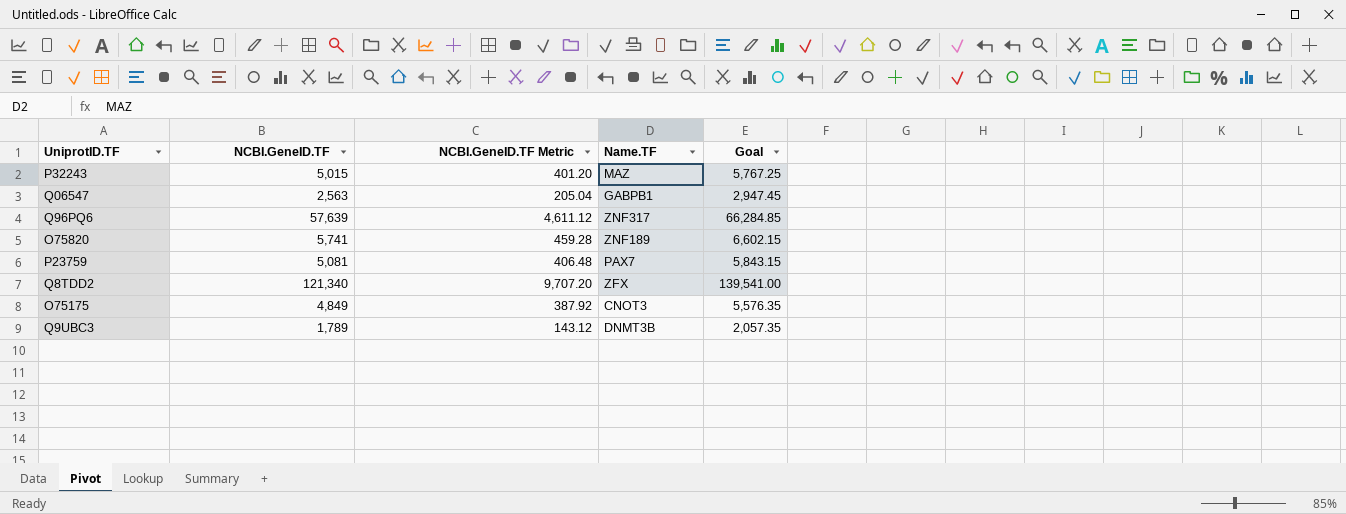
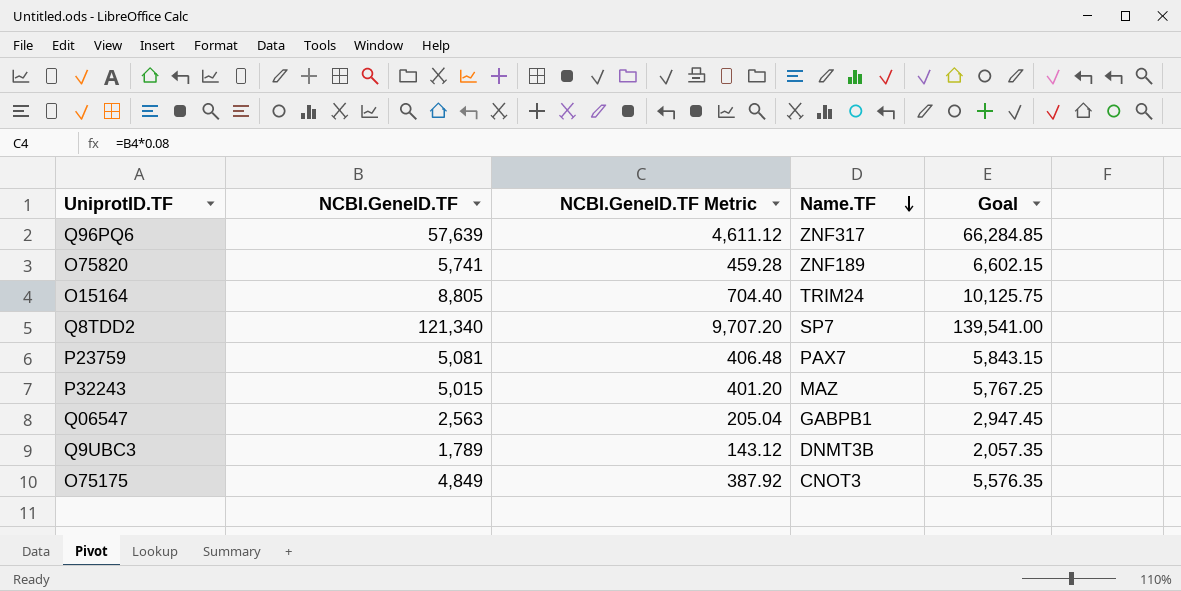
row order: none -> Name.TF descending
row O15164: none -> 8,805 | 704.40 | TRIM24 | 10,125.75
Q8TDD2 | Name.TF: ZFX -> SP7

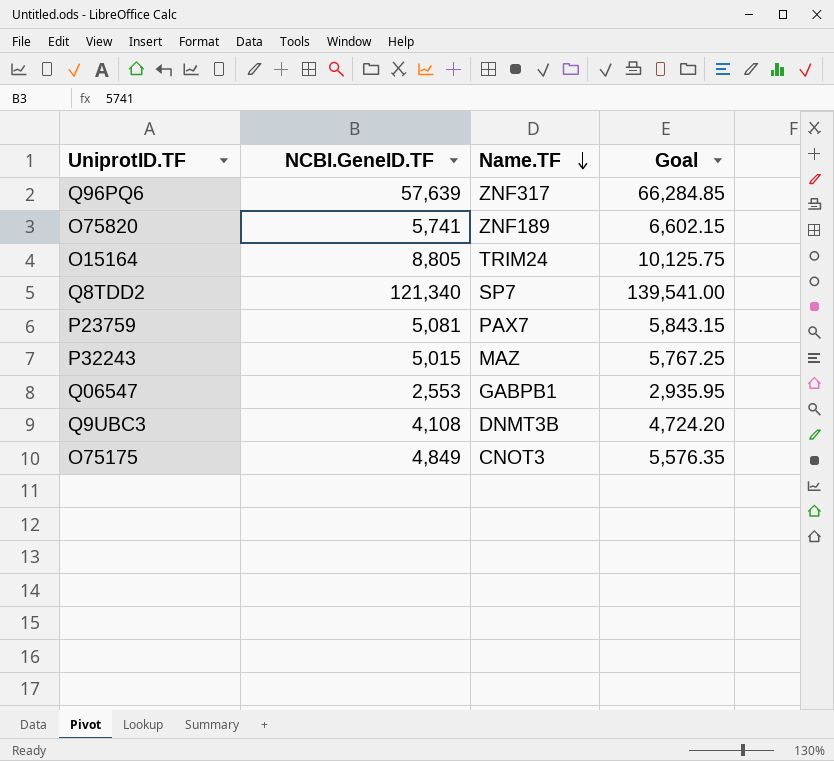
column NCBI.GeneID.TF Metric | formula: [NCBI.GeneID.TF] * 0.08 -> none
Q06547 | NCBI.GeneID.TF: 2,563 -> 2,553
Q06547 | Goal: 2,947.45 -> 2,935.95
Q9UBC3 | NCBI.GeneID.TF: 1,789 -> 4,108
Q9UBC3 | Goal: 2,057.35 -> 4,724.20

